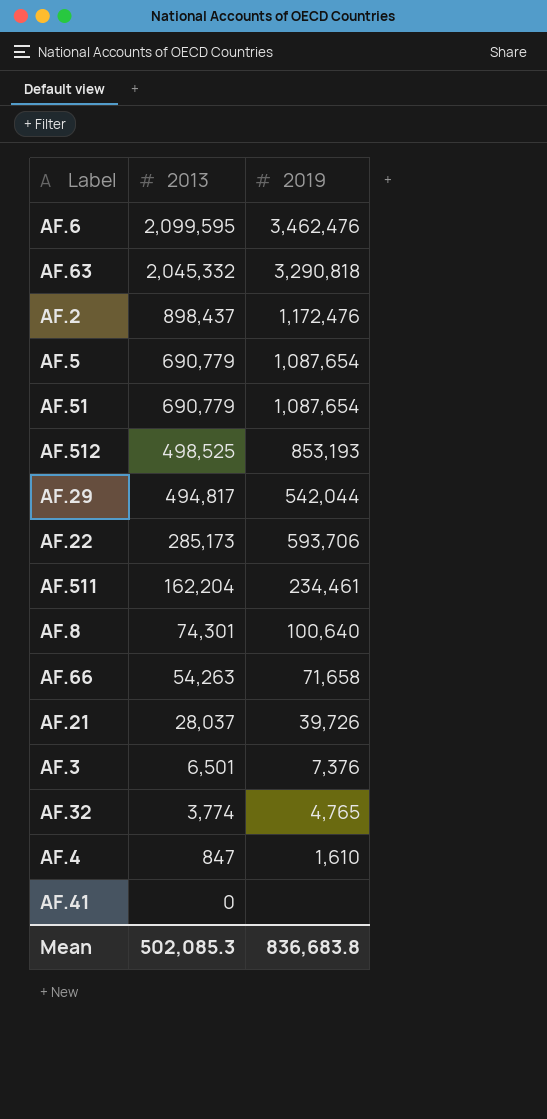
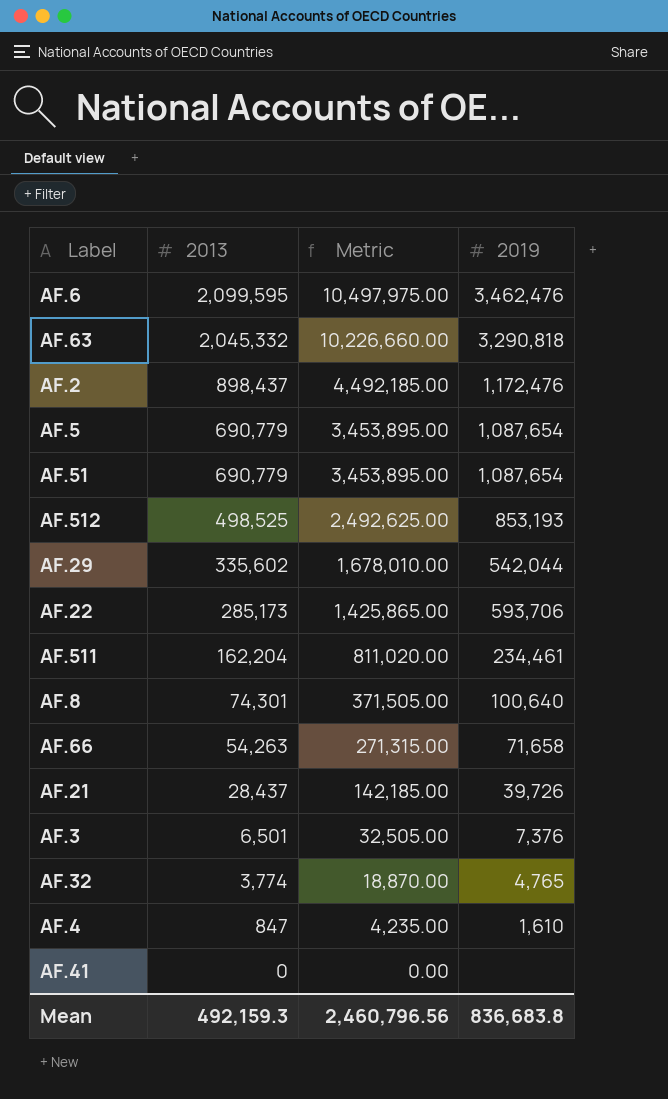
column Metric | formula: none -> [2013] * 5
AF.29 | 2013: 494,817 -> 335,602
AF.21 | 2013: 28,037 -> 28,437
Mean | 2013: 502,085.3 -> 492,159.3

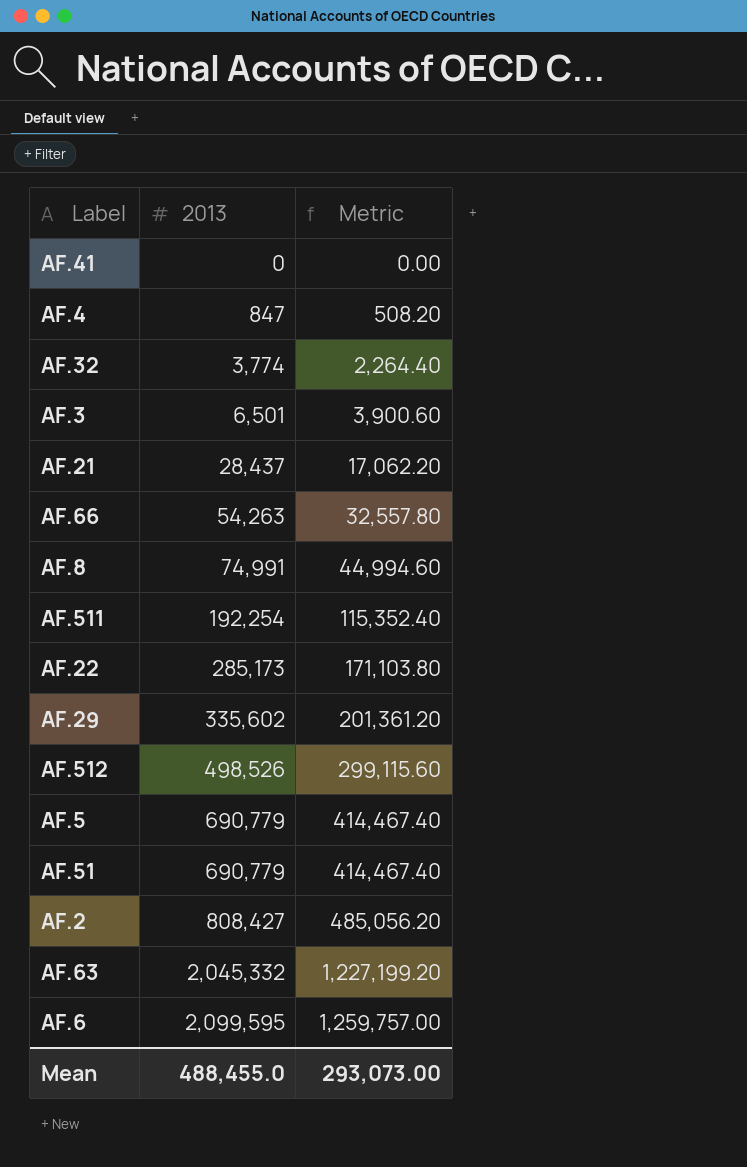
row order: 2013 descending -> 2013 ascending
column 2019 | position: 4 -> none
column Metric | formula: [2013] * 5 -> [2013] * 0.6
AF.8 | 2013: 74,301 -> 74,991
AF.511 | 2013: 162,204 -> 192,254
AF.512 | 2013: 498,525 -> 498,526
AF.2 | 2013: 898,437 -> 808,427
Mean | 2013: 492,159.3 -> 488,455.0
Mean | Metric: 2,460,796.56 -> 293,073.00

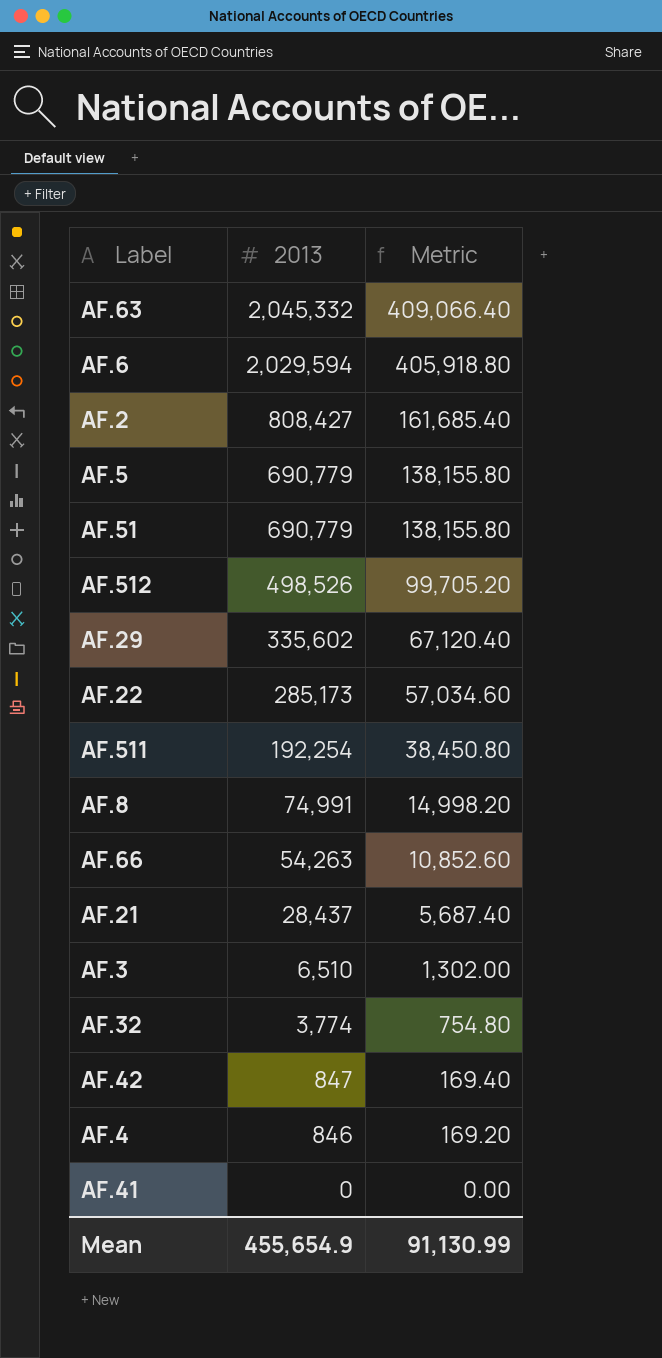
row order: 2013 ascending -> 2013 descending
column Metric | formula: [2013] * 0.6 -> [2013] * 0.2
AF.6 | 2013: 2,099,595 -> 2,029,594
AF.3 | 2013: 6,501 -> 6,510
row AF.42: none -> 847 | 169.40
AF.4 | 2013: 847 -> 846
Mean | 2013: 488,455.0 -> 455,654.9
Mean | Metric: 293,073.00 -> 91,130.99

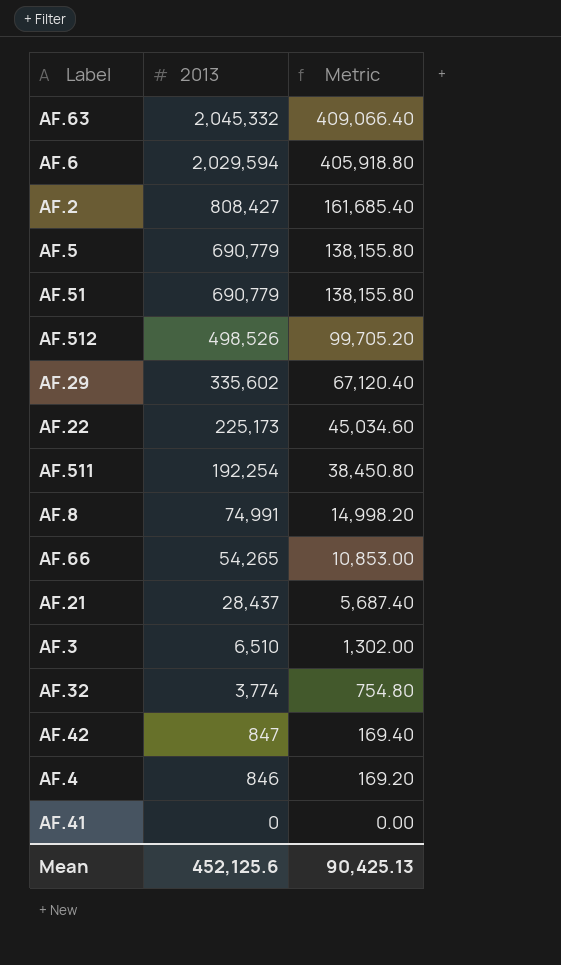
AF.22 | 2013: 285,173 -> 225,173
AF.22 | Metric: 57,034.60 -> 45,034.60
AF.66 | 2013: 54,263 -> 54,265
AF.66 | Metric: 10,852.60 -> 10,853.00
Mean | 2013: 455,654.9 -> 452,125.6
Mean | Metric: 91,130.99 -> 90,425.13

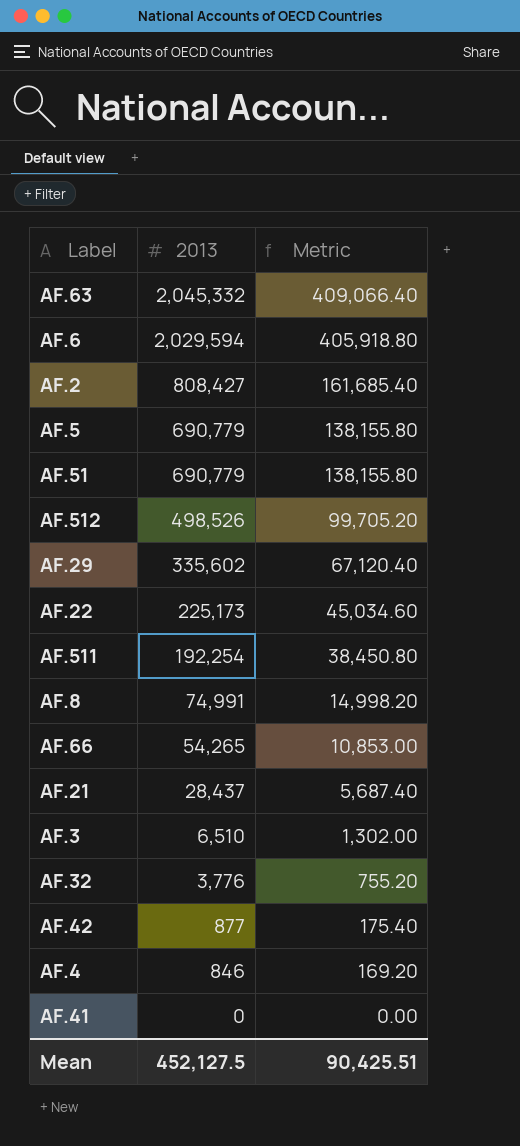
AF.32 | 2013: 3,774 -> 3,776
AF.32 | Metric: 754.80 -> 755.20
AF.42 | 2013: 847 -> 877
AF.42 | Metric: 169.40 -> 175.40
Mean | 2013: 452,125.6 -> 452,127.5
Mean | Metric: 90,425.13 -> 90,425.51

